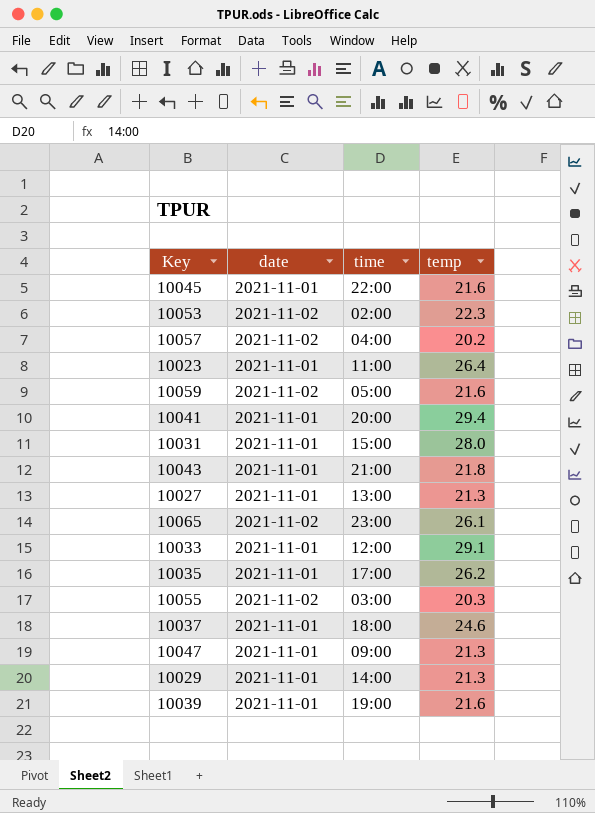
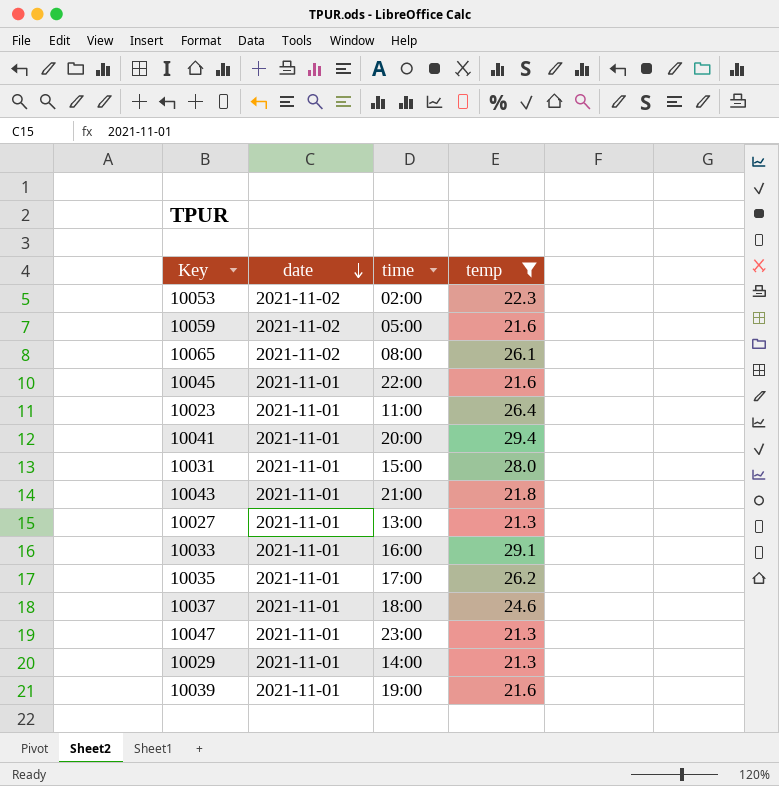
filter: none -> temp >= 21.3
row order: none -> date descending
10065 | time: 23:00 -> 08:00
10033 | time: 12:00 -> 16:00
10047 | time: 09:00 -> 23:00

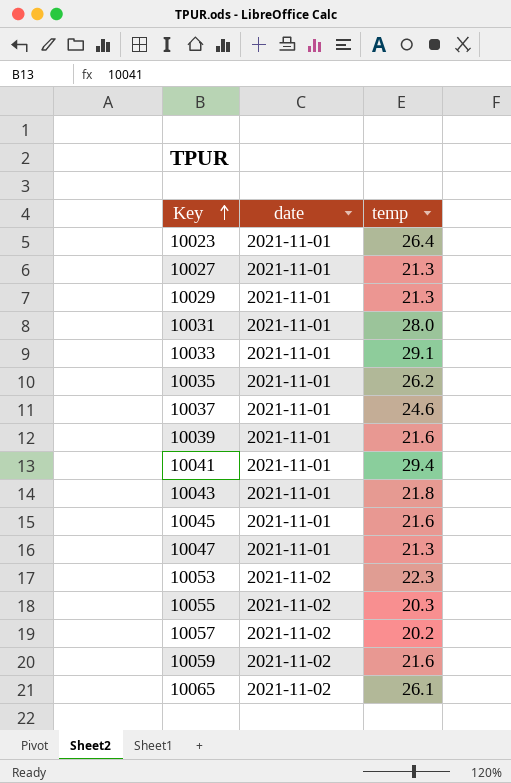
filter: temp >= 21.3 -> none
row order: date descending -> Key ascending
column time | position: 3 -> none

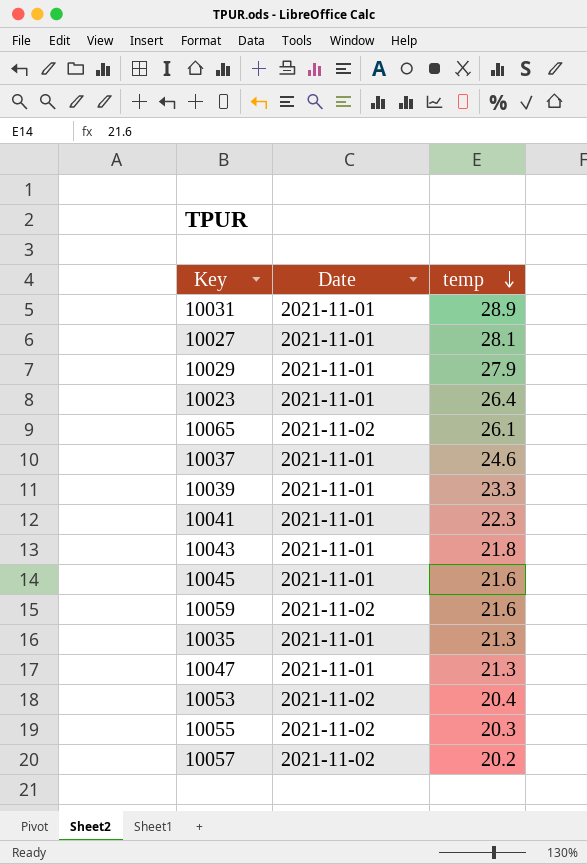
row order: Key ascending -> temp descending
column name: date -> Date
row 10033: 2021-11-01 | 29.1 -> none
10031 | temp: 28.0 -> 28.9
10027 | temp: 21.3 -> 28.1
10029 | temp: 21.3 -> 27.9
10039 | temp: 21.6 -> 23.3
10041 | temp: 29.4 -> 22.3
10035 | temp: 26.2 -> 21.3
10053 | temp: 22.3 -> 20.4

